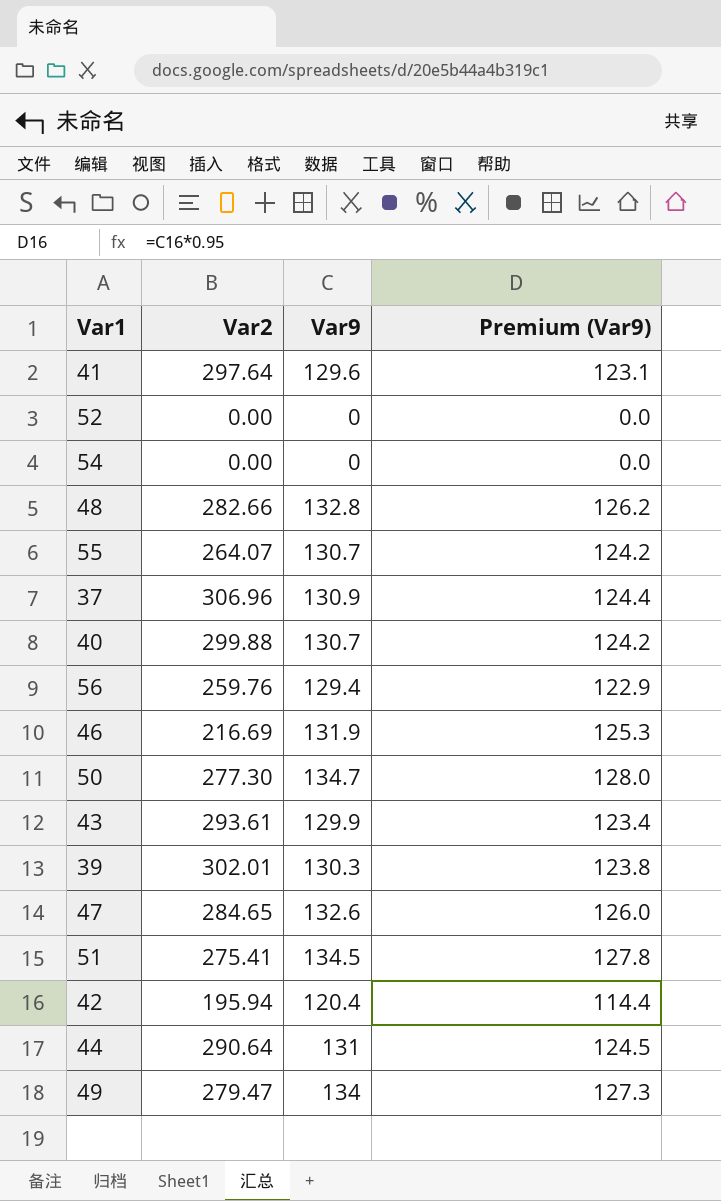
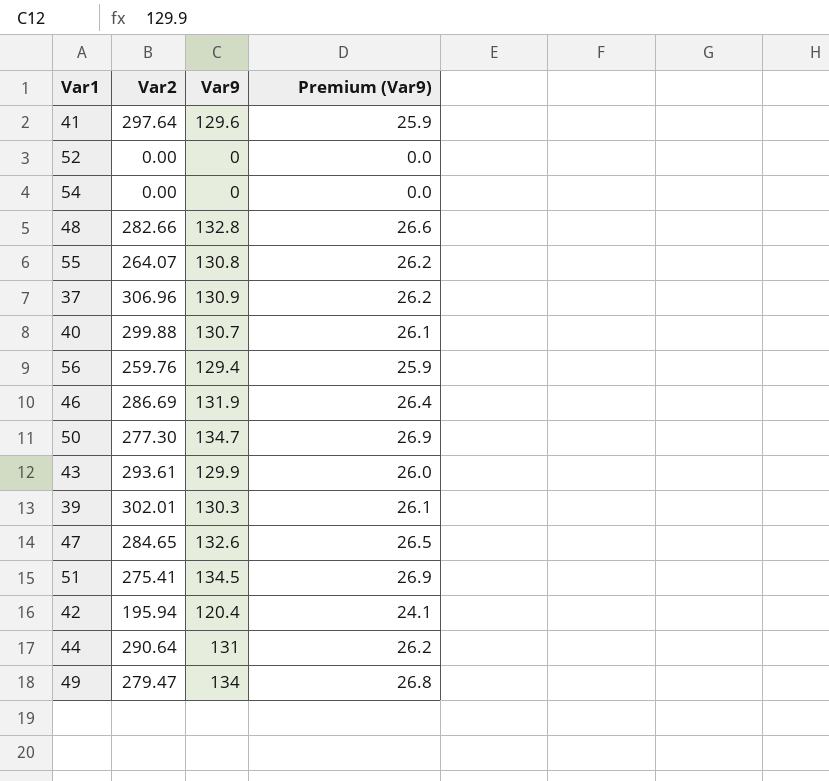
column Premium (Var9) | formula: [Var9] * 0.95 -> [Var9] * 0.2
55 | Var9: 130.7 -> 130.8
46 | Var2: 216.69 -> 286.69

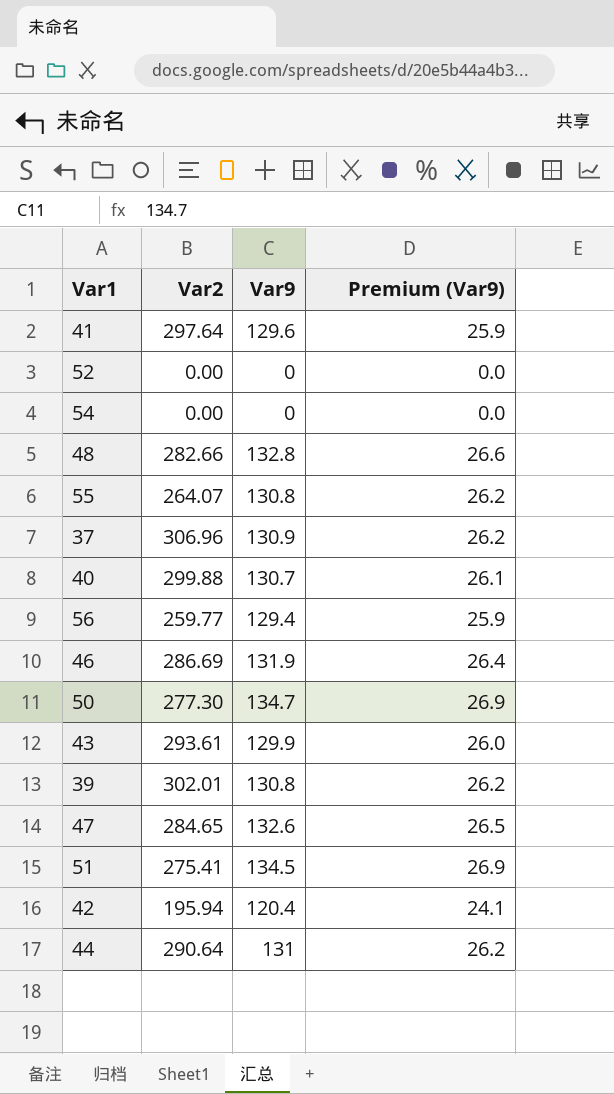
row 49: 279.47 | 134 | 26.8 -> none
56 | Var2: 259.76 -> 259.77
39 | Var9: 130.3 -> 130.8
39 | Premium (Var9): 26.1 -> 26.2

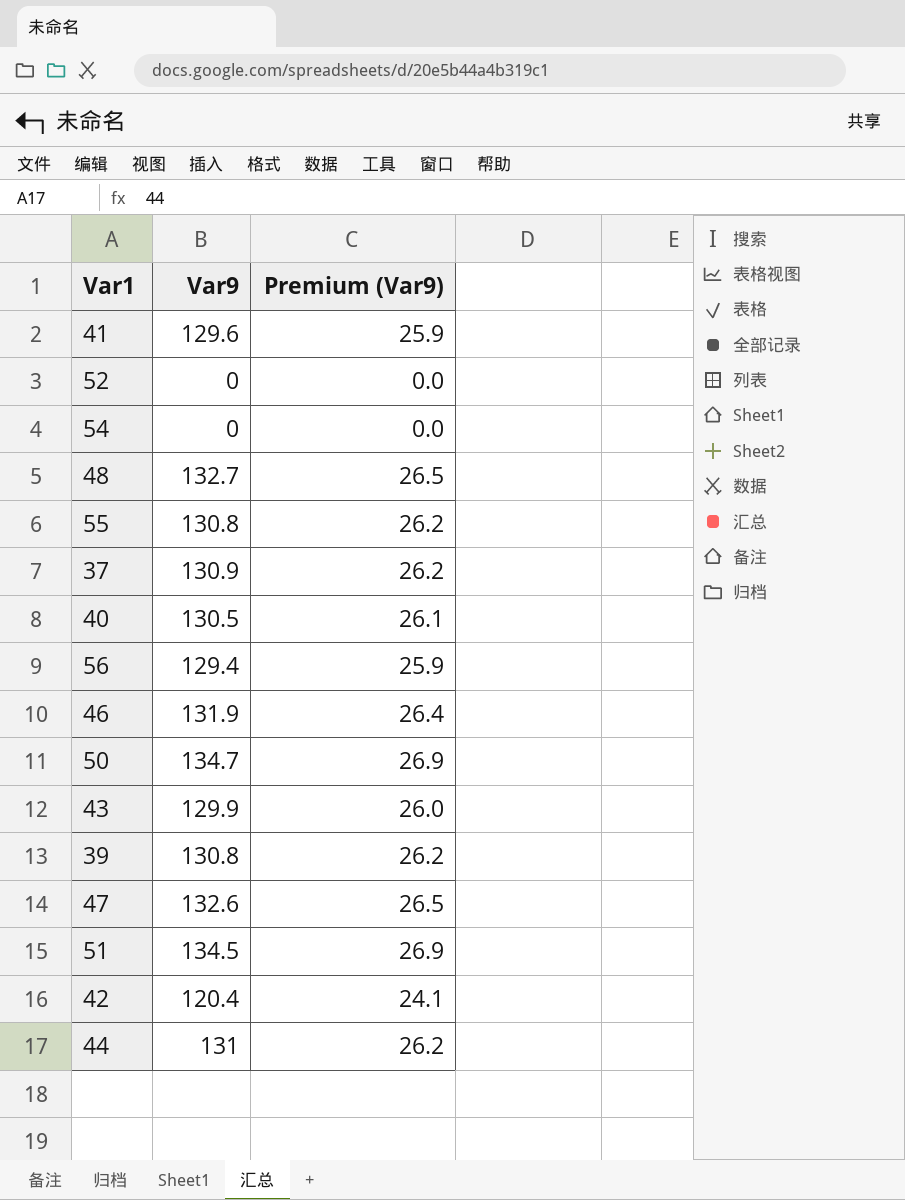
column Var2 | position: 2 -> none
48 | Var9: 132.8 -> 132.7
48 | Premium (Var9): 26.6 -> 26.5
40 | Var9: 130.7 -> 130.5

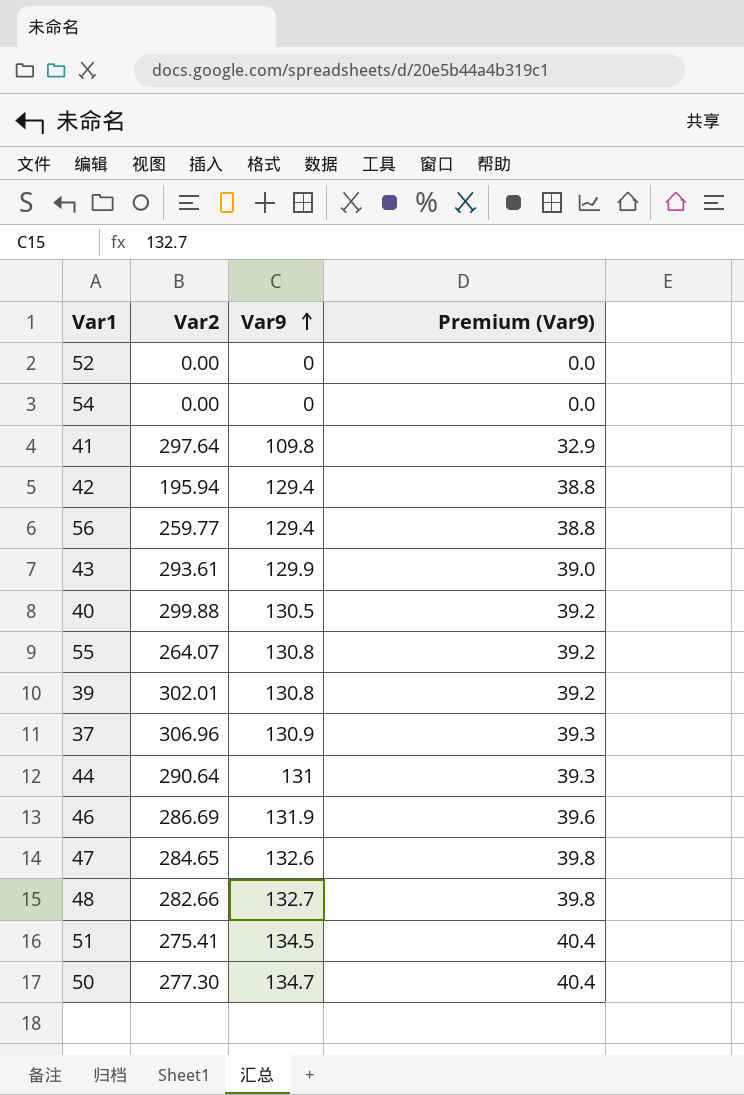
row order: none -> Var9 ascending
column Var2 | position: none -> 2
column Premium (Var9) | formula: [Var9] * 0.2 -> [Var9] * 0.3
41 | Var9: 129.6 -> 109.8
42 | Var9: 120.4 -> 129.4

